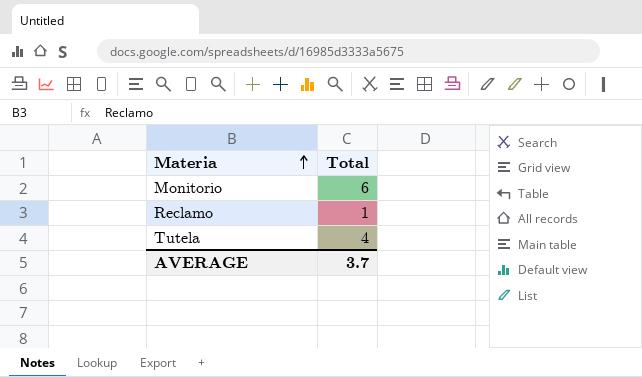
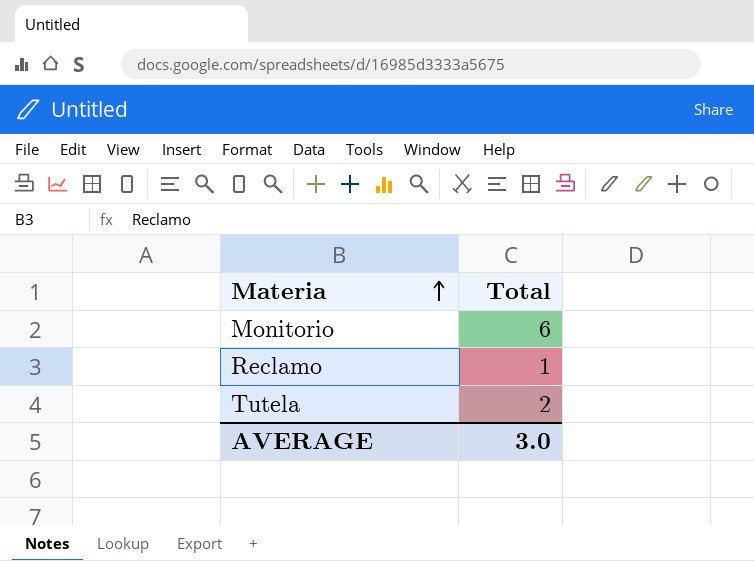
Tutela | Total: 4 -> 2
AVERAGE | Total: 3.7 -> 3.0

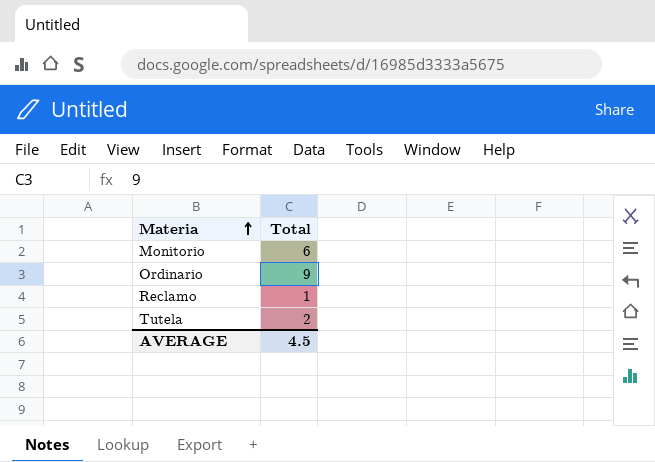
row Ordinario: none -> 9
AVERAGE | Total: 3.0 -> 4.5

